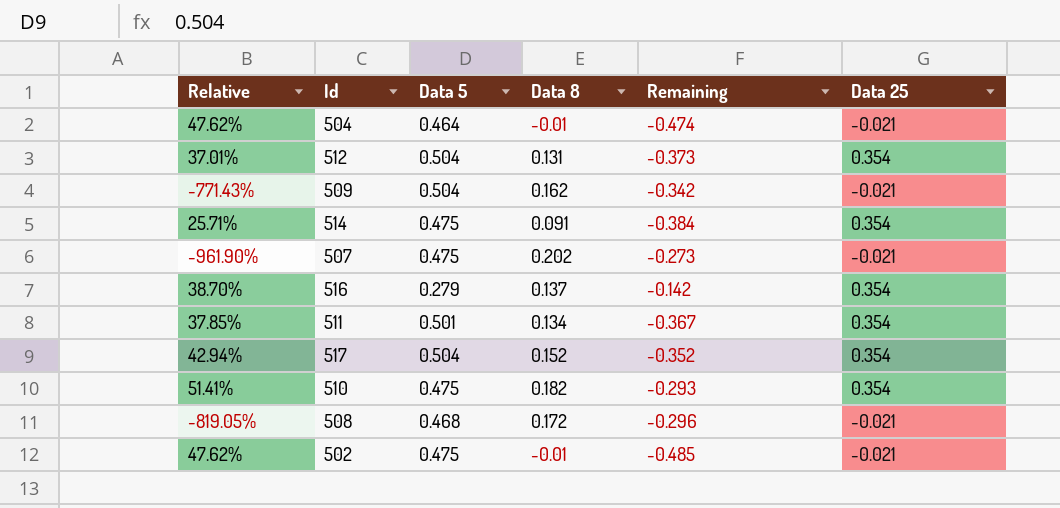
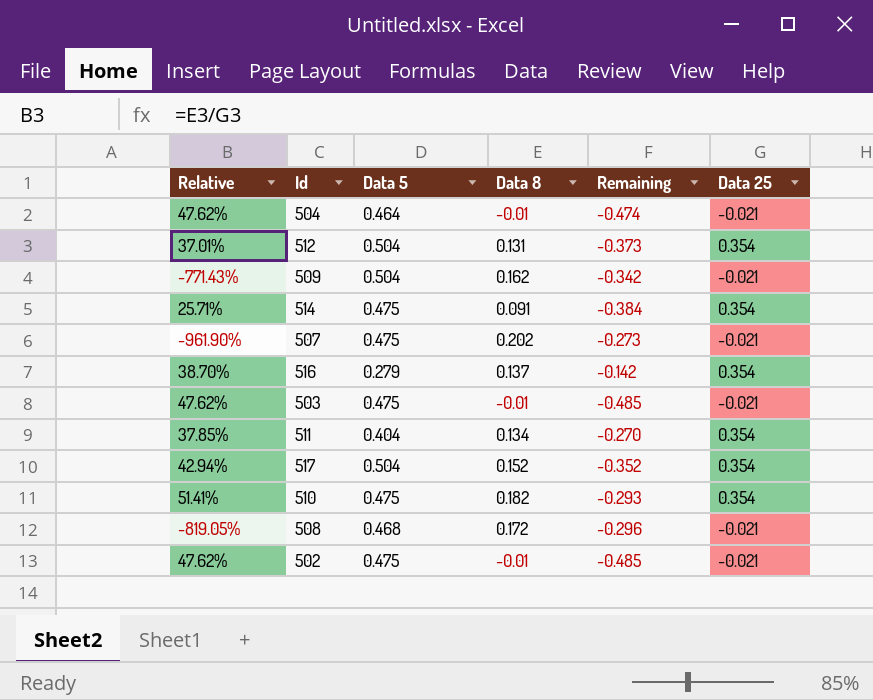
row 503: none -> 47.62% | 0.475 | -0.01 | -0.485 | -0.021
511 | Data 5: 0.501 -> 0.404
511 | Remaining: -0.367 -> -0.270

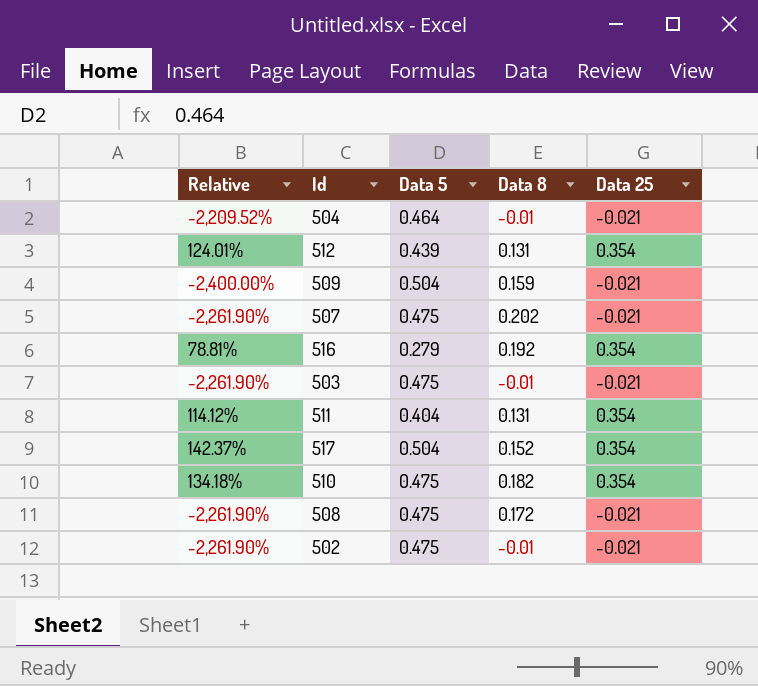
column Remaining | formula: [Data 8] - [Data 5] -> none
column Relative | formula: [Data 8] / [Data 25] -> [Data 5] / [Data 25]
row 514: 25.71% | 0.475 | 0.091 | -0.384 | 0.354 -> none
512 | Data 5: 0.504 -> 0.439
509 | Data 8: 0.162 -> 0.159
516 | Data 8: 0.137 -> 0.192
511 | Data 8: 0.134 -> 0.131
508 | Data 5: 0.468 -> 0.475

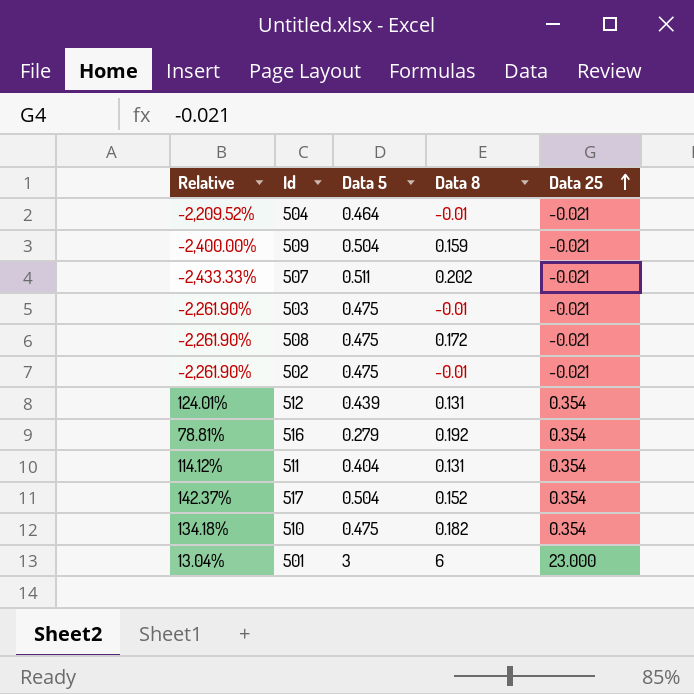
row order: none -> Data 25 ascending
507 | Relative: -2,261.90% -> -2,433.33%
507 | Data 5: 0.475 -> 0.511
row 501: none -> 13.04% | 3 | 6 | 23.000

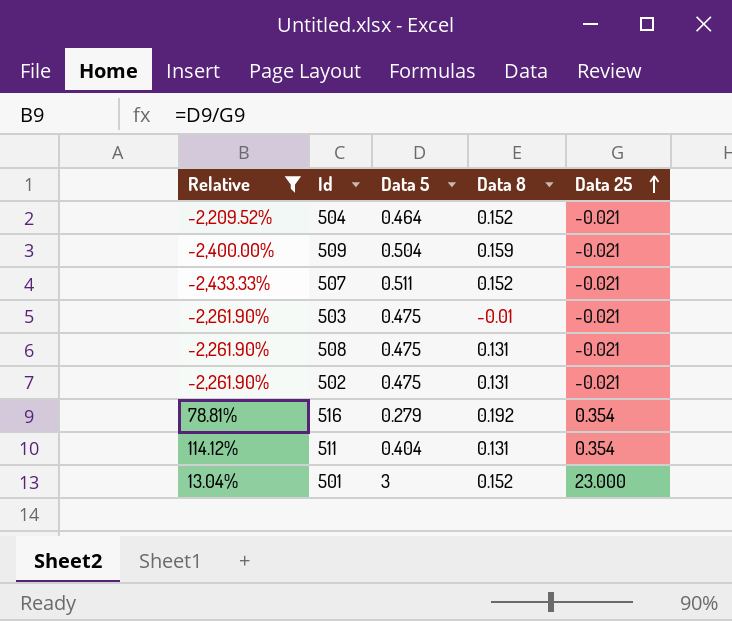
filter: none -> Relative <= 114.12%
504 | Data 8: -0.01 -> 0.152
507 | Data 8: 0.202 -> 0.152
508 | Data 8: 0.172 -> 0.131
502 | Data 8: -0.01 -> 0.131
501 | Data 8: 6 -> 0.152

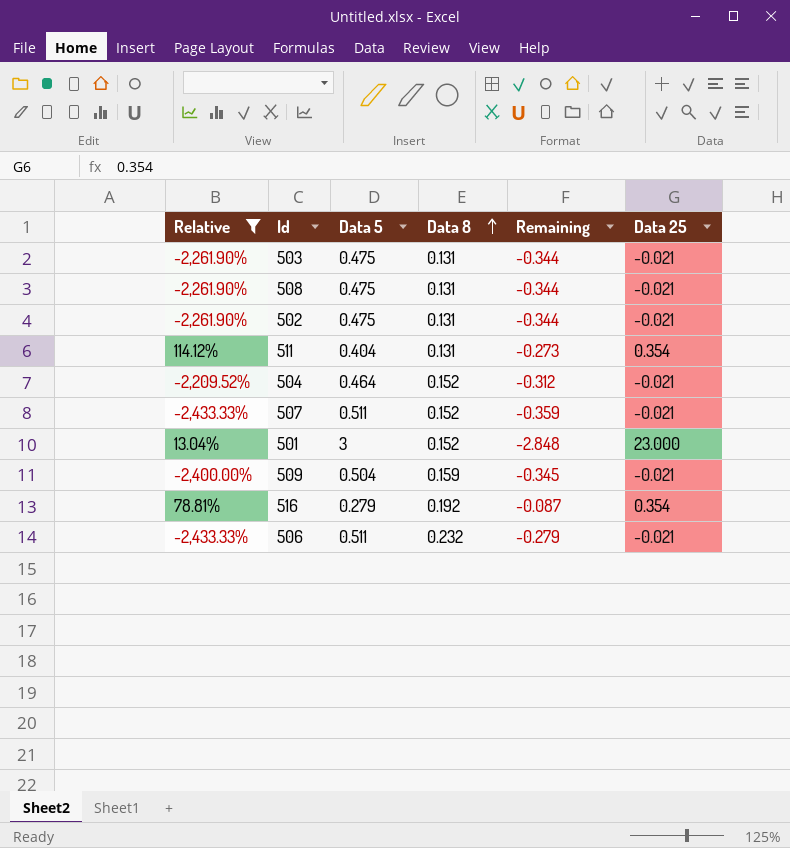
row order: Data 25 ascending -> Data 8 ascending
column Remaining | formula: none -> [Data 8] - [Data 5]
503 | Data 8: -0.01 -> 0.131
row 506: none -> -2,433.33% | 0.511 | 0.232 | -0.279 | -0.021

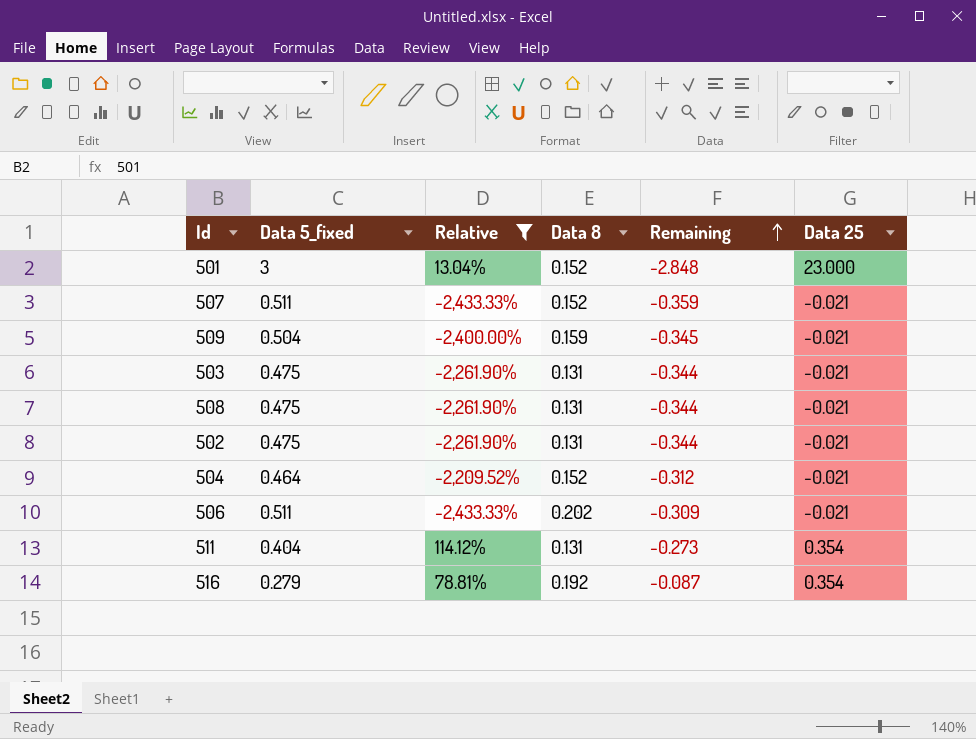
row order: Data 8 ascending -> Remaining ascending
column name: Data 5 -> Data 5_fixed
column Relative | position: 1 -> 3
506 | Data 8: 0.232 -> 0.202
506 | Remaining: -0.279 -> -0.309

